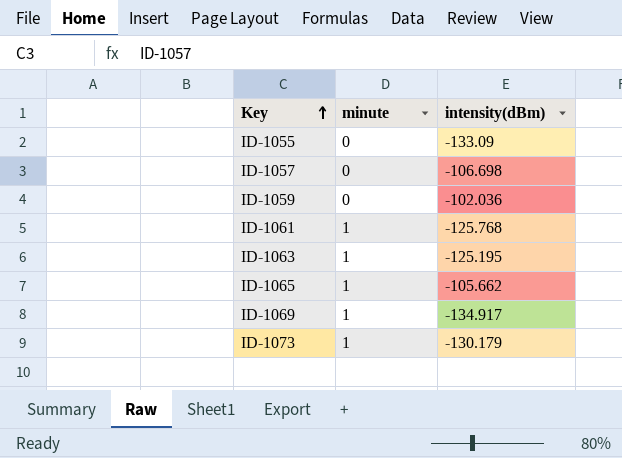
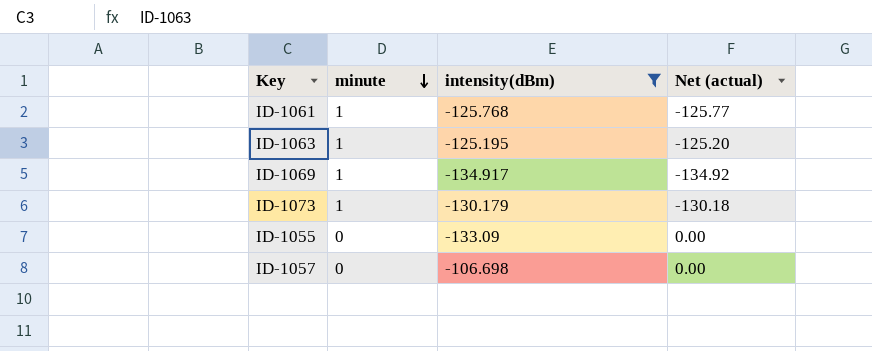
filter: none -> intensity(dBm) <= -106.698
row order: Key ascending -> minute descending
column Net (actual) | formula: none -> [minute] * [intensity(dBm)]

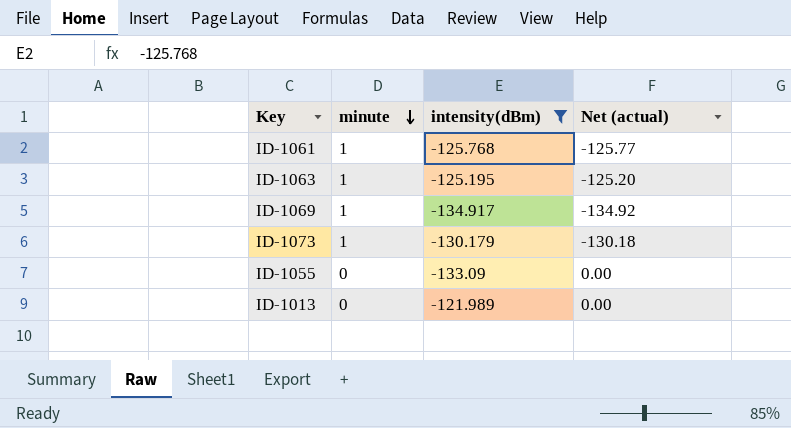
row ID-1057: 0 | -106.698 | 0.00 -> none
row ID-1013: none -> 0 | -121.989 | 0.00

